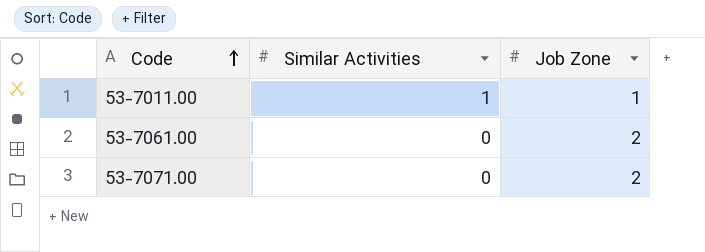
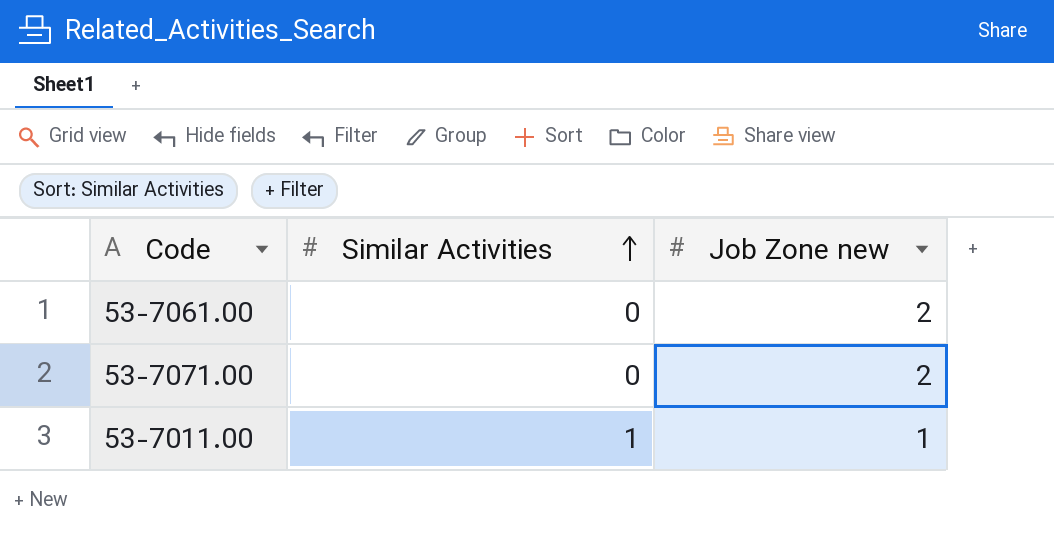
row order: Code ascending -> Similar Activities ascending
column name: Job Zone -> Job Zone new

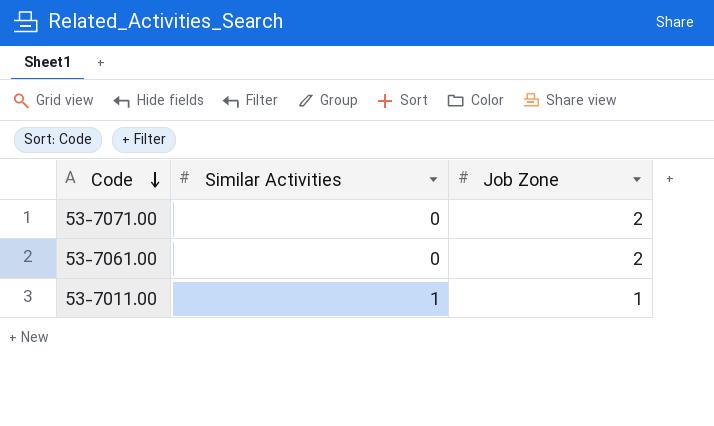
row order: Similar Activities ascending -> Code descending
column name: Job Zone new -> Job Zone

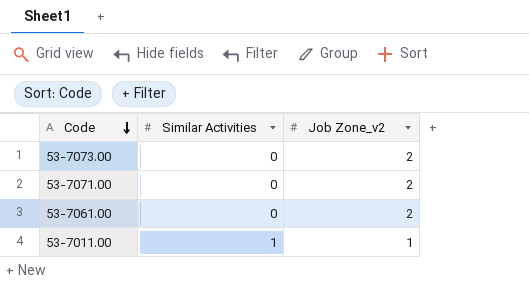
column name: Job Zone -> Job Zone_v2
row 53-7073.00: none -> 0 | 2

